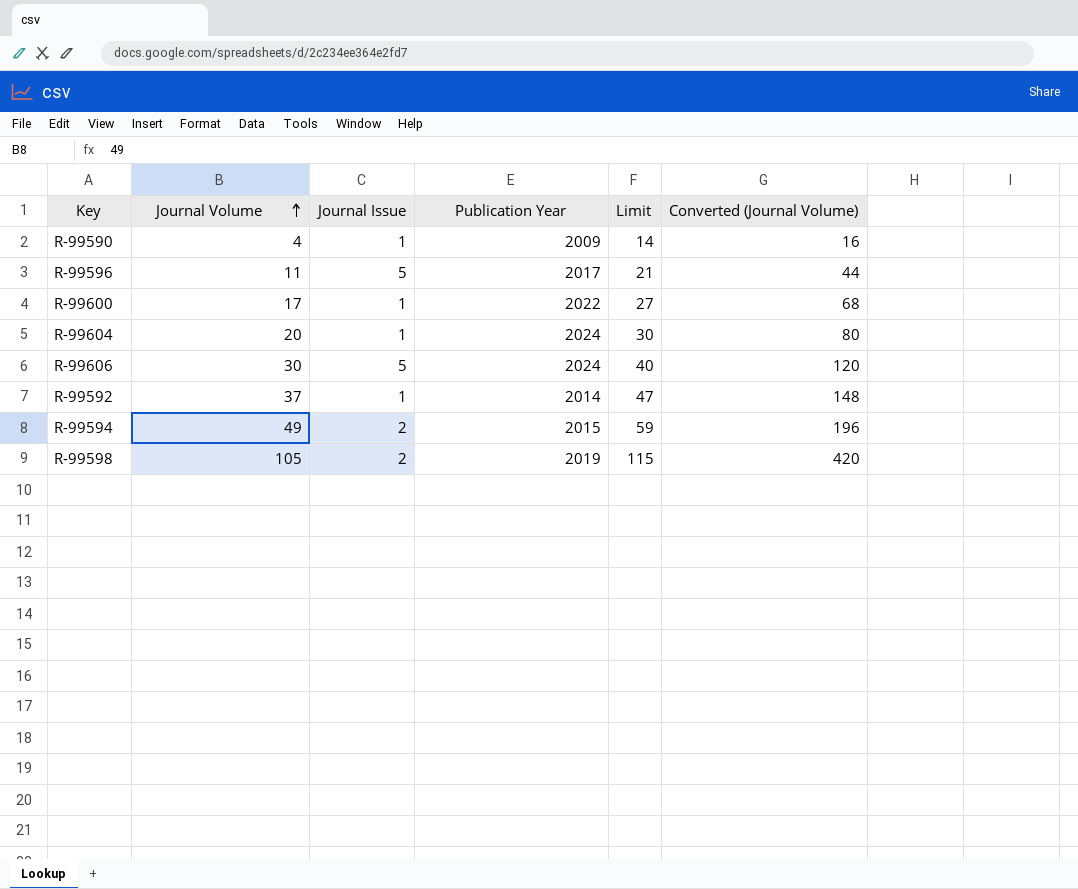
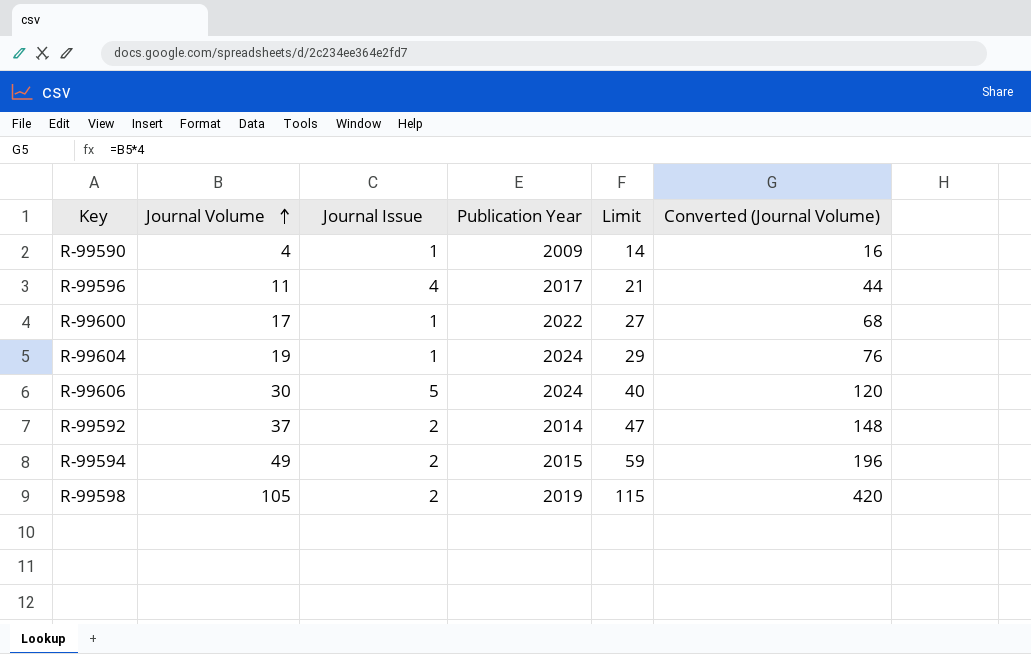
R-99596 | Journal Issue: 5 -> 4
R-99604 | Journal Volume: 20 -> 19
R-99604 | Limit: 30 -> 29
R-99604 | Converted (Journal Volume): 80 -> 76
R-99592 | Journal Issue: 1 -> 2

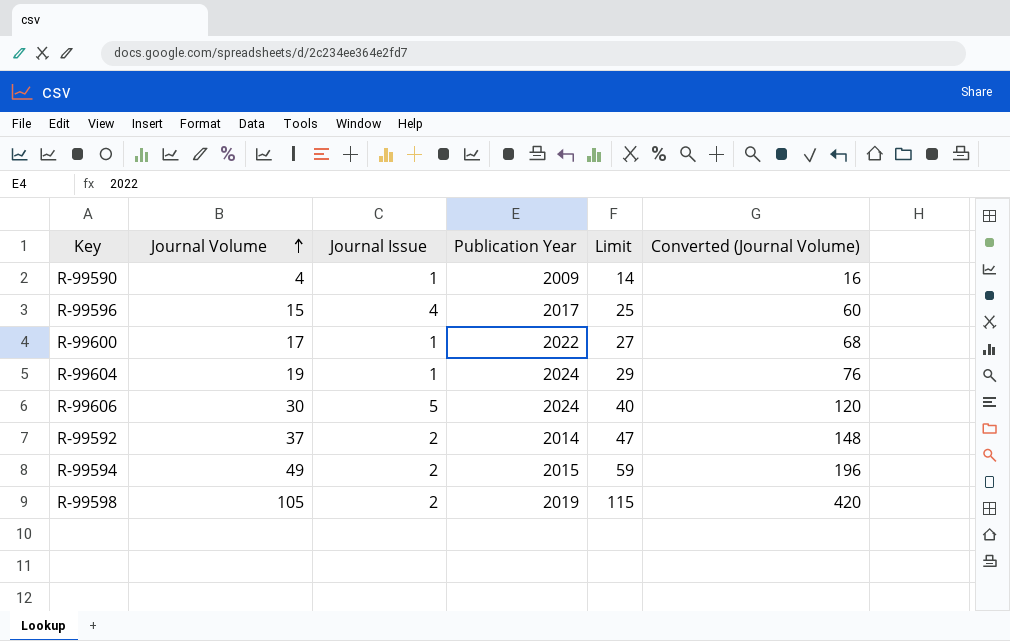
R-99596 | Journal Volume: 11 -> 15
R-99596 | Limit: 21 -> 25
R-99596 | Converted (Journal Volume): 44 -> 60

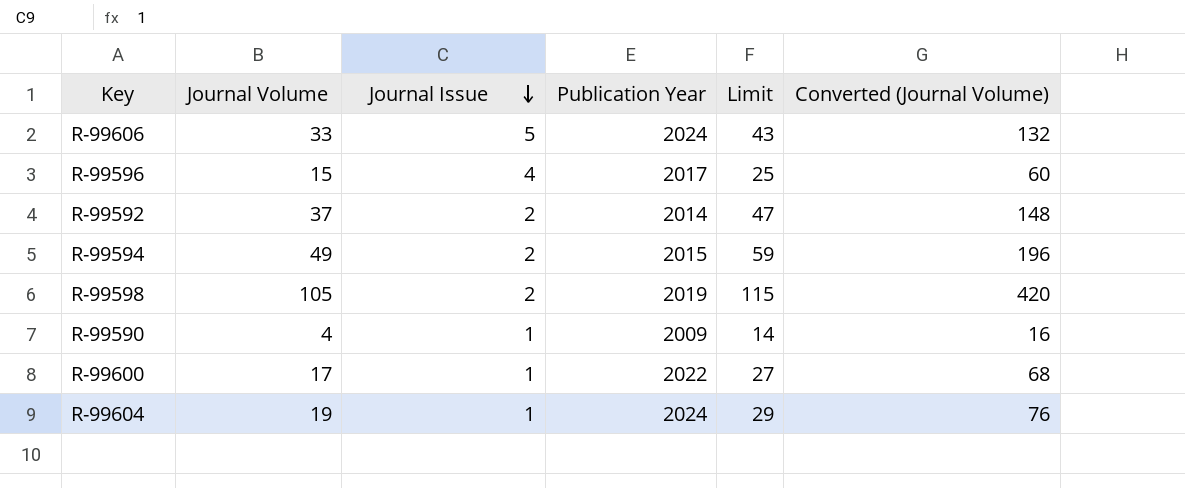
row order: Journal Volume ascending -> Journal Issue descending
R-99606 | Journal Volume: 30 -> 33
R-99606 | Limit: 40 -> 43
R-99606 | Converted (Journal Volume): 120 -> 132

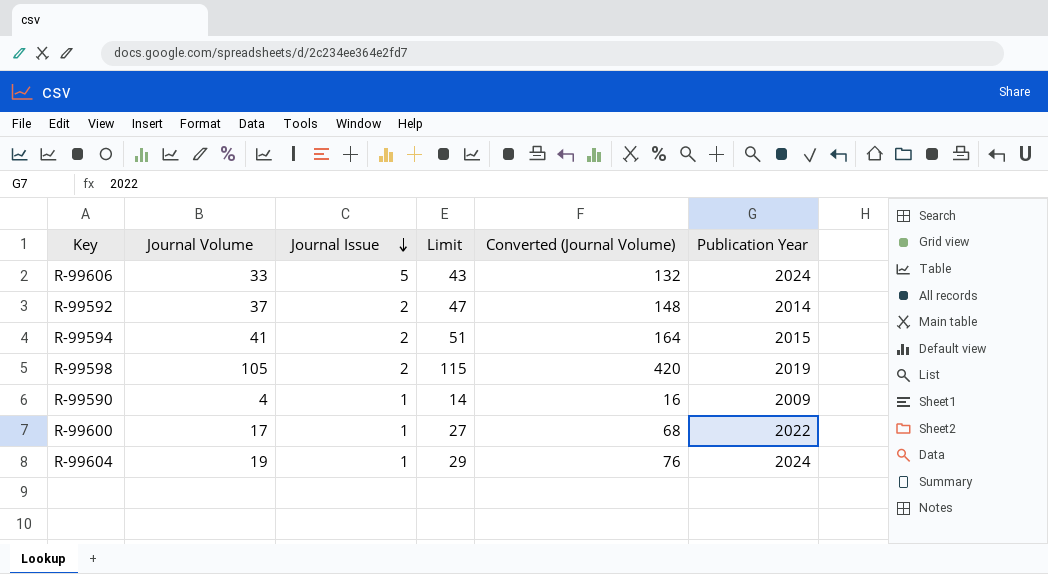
column Publication Year | position: 4 -> 6
row R-99596: 15 | 4 | 2017 | 25 | 60 -> none
R-99594 | Journal Volume: 49 -> 41
R-99594 | Limit: 59 -> 51
R-99594 | Converted (Journal Volume): 196 -> 164

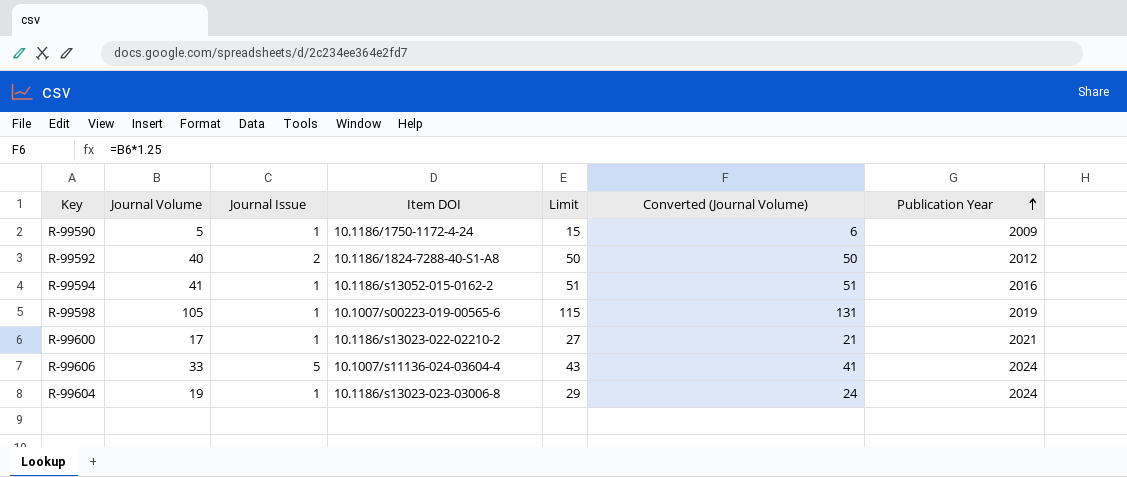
row order: Journal Issue descending -> Publication Year ascending
column Item DOI | position: none -> 4
column Converted (Journal Volume) | formula: [Journal Volume] * 4 -> [Journal Volume] * 1.25
R-99590 | Journal Volume: 4 -> 5
R-99590 | Limit: 14 -> 15
R-99592 | Journal Volume: 37 -> 40
R-99592 | Limit: 47 -> 50
R-99592 | Publication Year: 2014 -> 2012
R-99594 | Journal Issue: 2 -> 1
R-99594 | Publication Year: 2015 -> 2016
R-99598 | Journal Issue: 2 -> 1
R-99600 | Publication Year: 2022 -> 2021

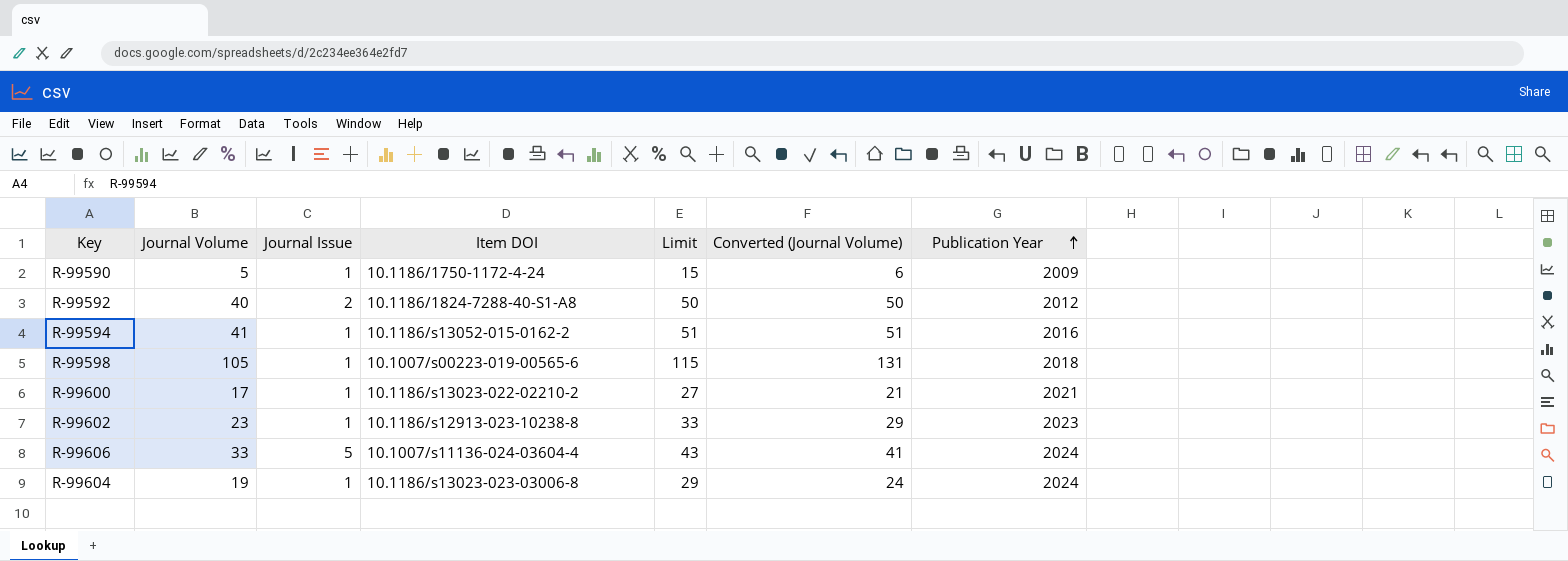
R-99598 | Publication Year: 2019 -> 2018
row R-99602: none -> 23 | 1 | 10.1186/s12913-023-10238-8 | 33 | 29 | 2023

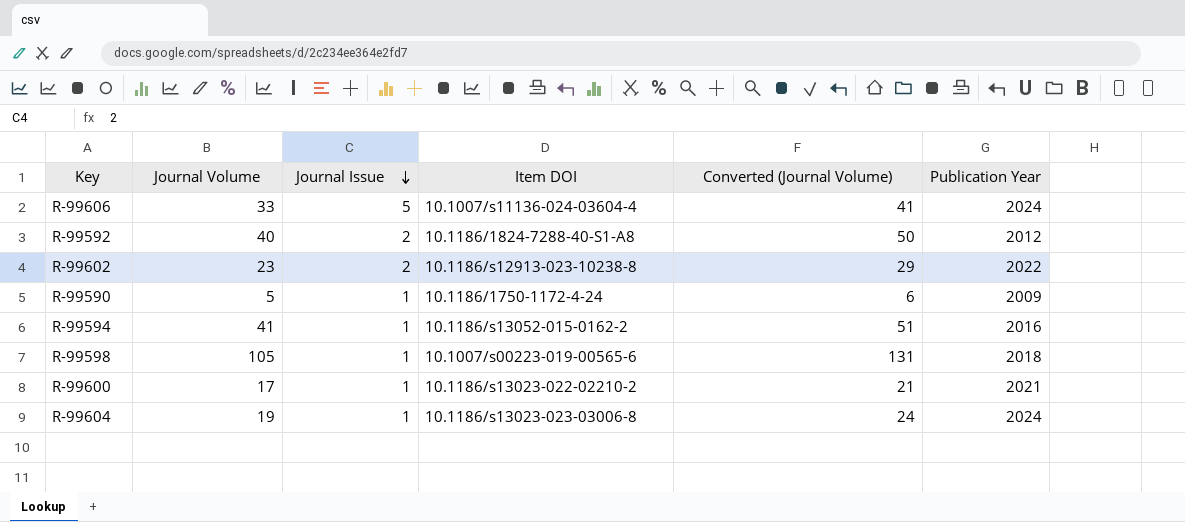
row order: Publication Year ascending -> Journal Issue descending
column Limit | formula: [Journal Volume] + 10 -> none
R-99602 | Journal Issue: 1 -> 2
R-99602 | Publication Year: 2023 -> 2022

